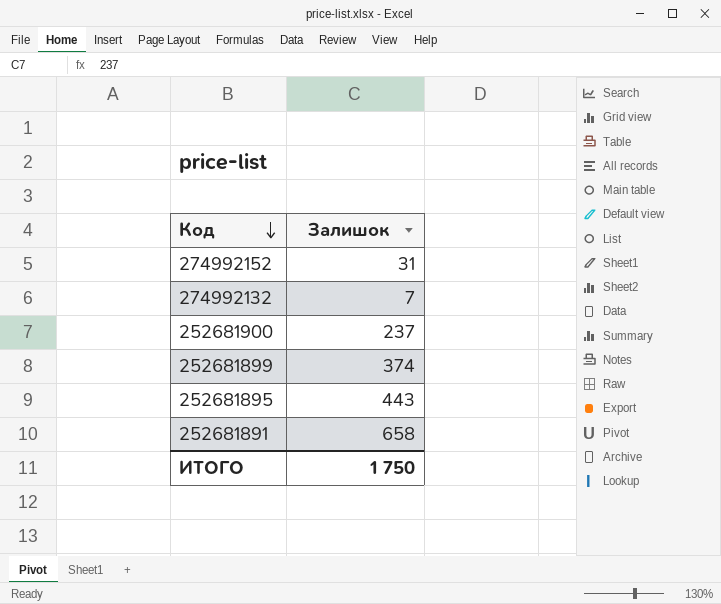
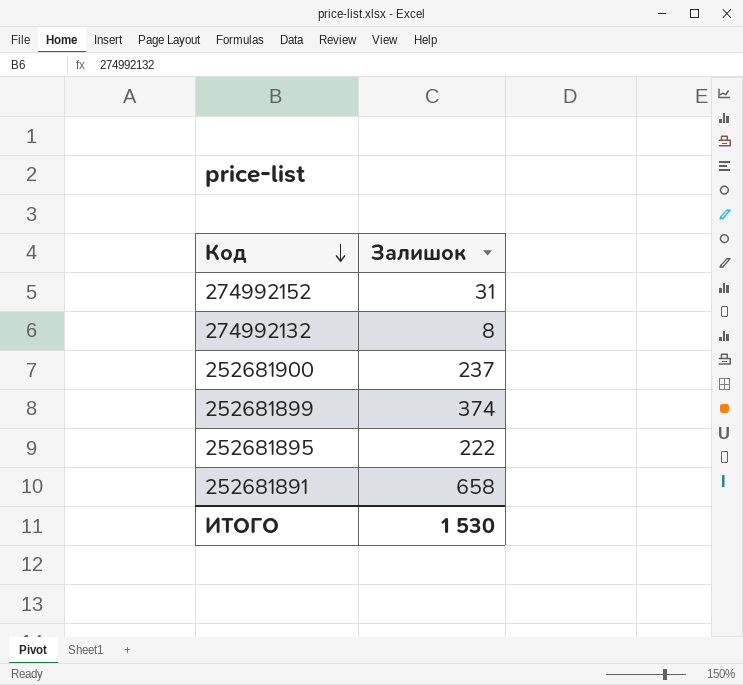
274992132 | Залишок: 7 -> 8
252681895 | Залишок: 443 -> 222
ИТОГО | Залишок: 1 750 -> 1 530

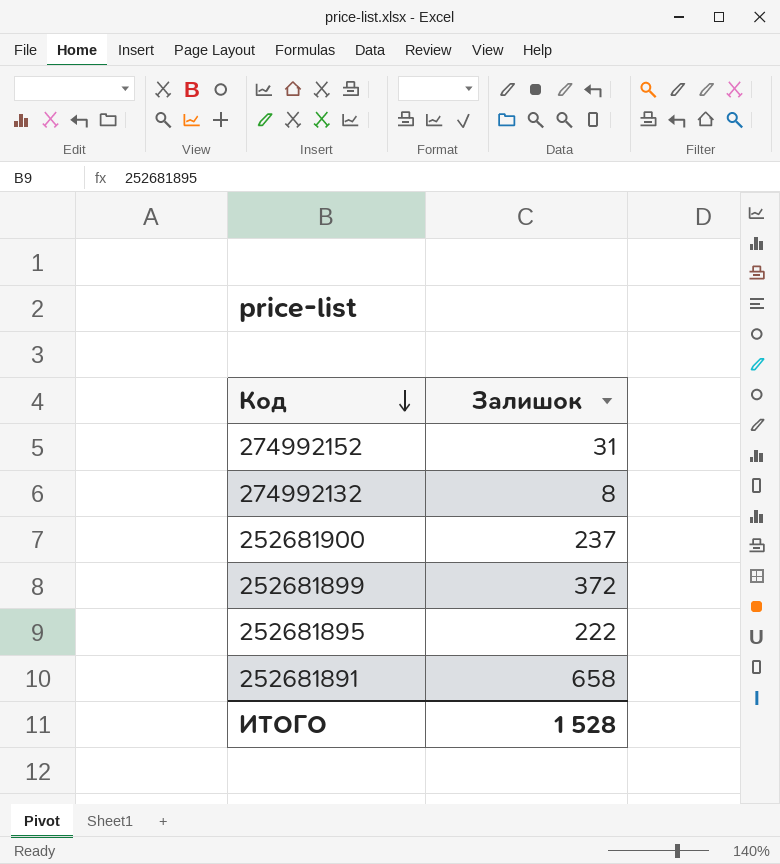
252681899 | Залишок: 374 -> 372
ИТОГО | Залишок: 1 530 -> 1 528

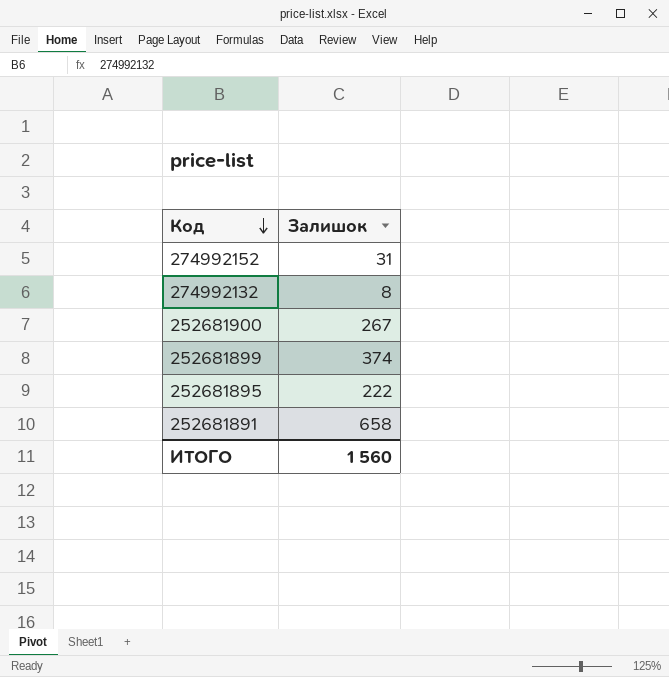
252681900 | Залишок: 237 -> 267
252681899 | Залишок: 372 -> 374
ИТОГО | Залишок: 1 528 -> 1 560

